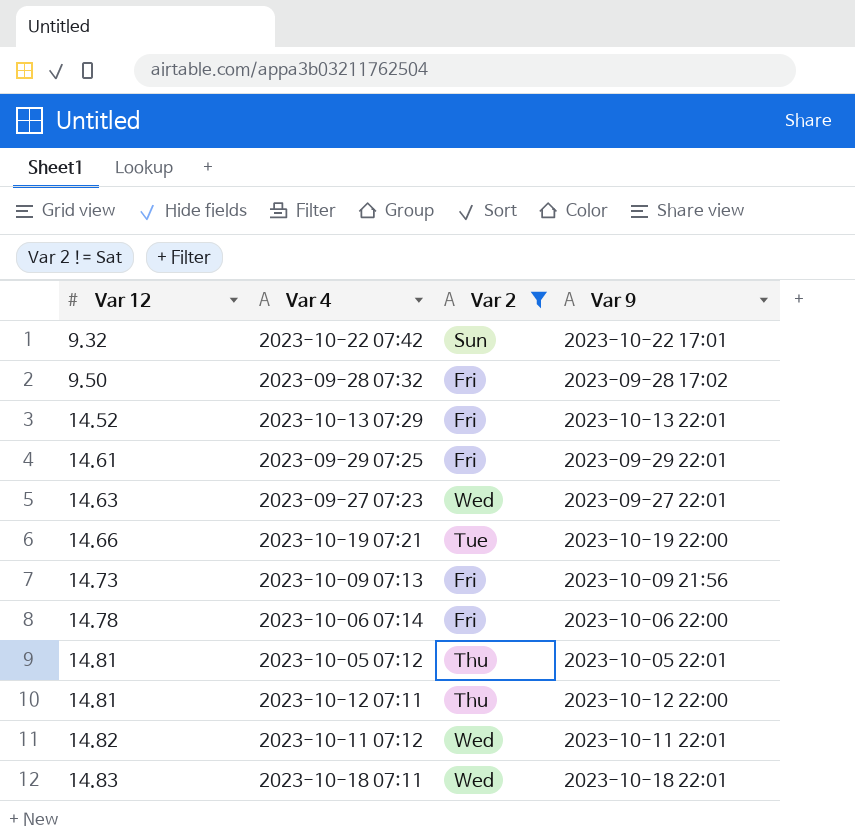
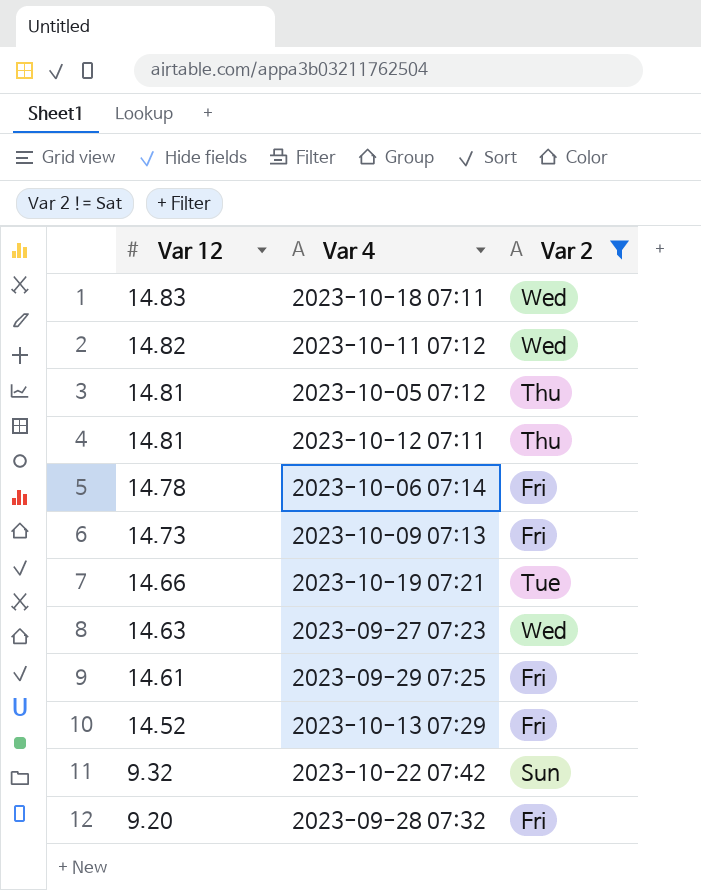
row order: Var 12 ascending -> Var 12 descending
column Var 9 | position: 4 -> none
2023-09-28 07:32 | Var 12: 9.50 -> 9.20

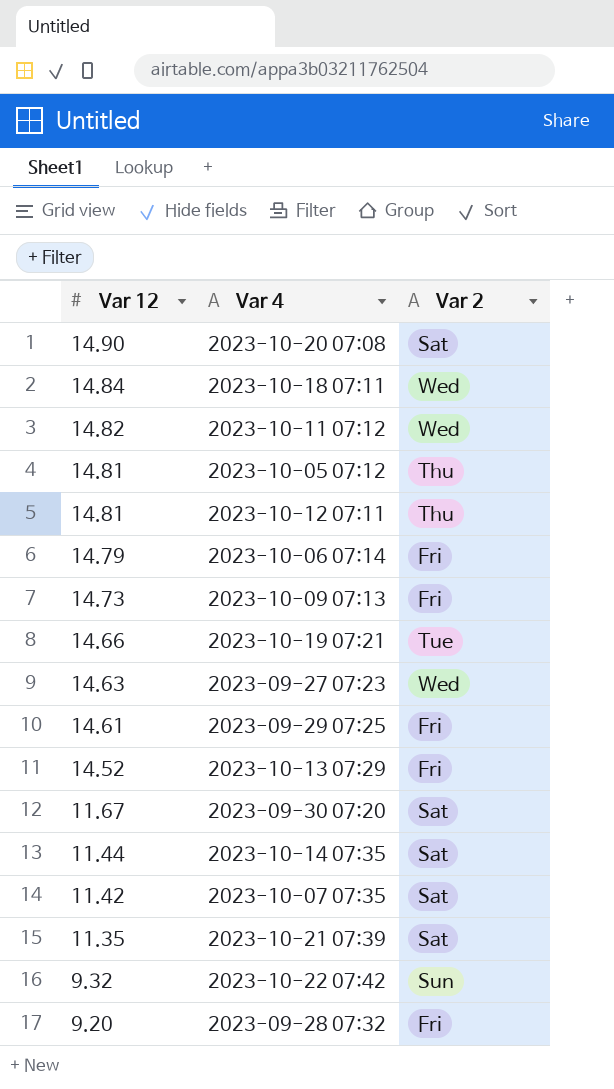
filter: Var 2 != Sat -> none
2023-10-18 07:11 | Var 12: 14.83 -> 14.84
2023-10-06 07:14 | Var 12: 14.78 -> 14.79

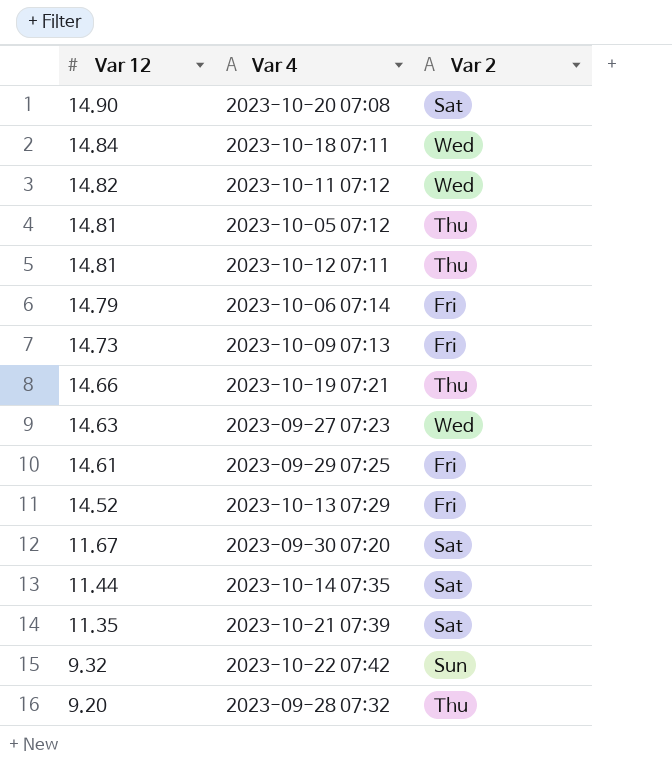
row 2023-10-07 07:35: 11.42 | Sat -> none
2023-10-19 07:21 | Var 2: Tue -> Thu
2023-09-28 07:32 | Var 2: Fri -> Thu

